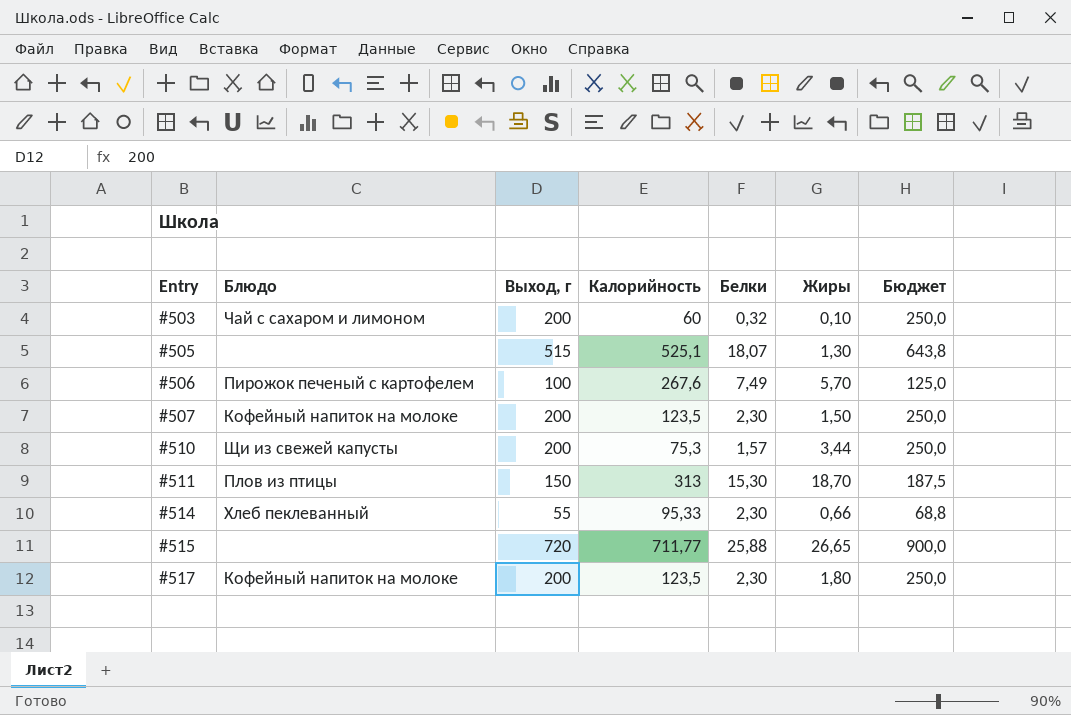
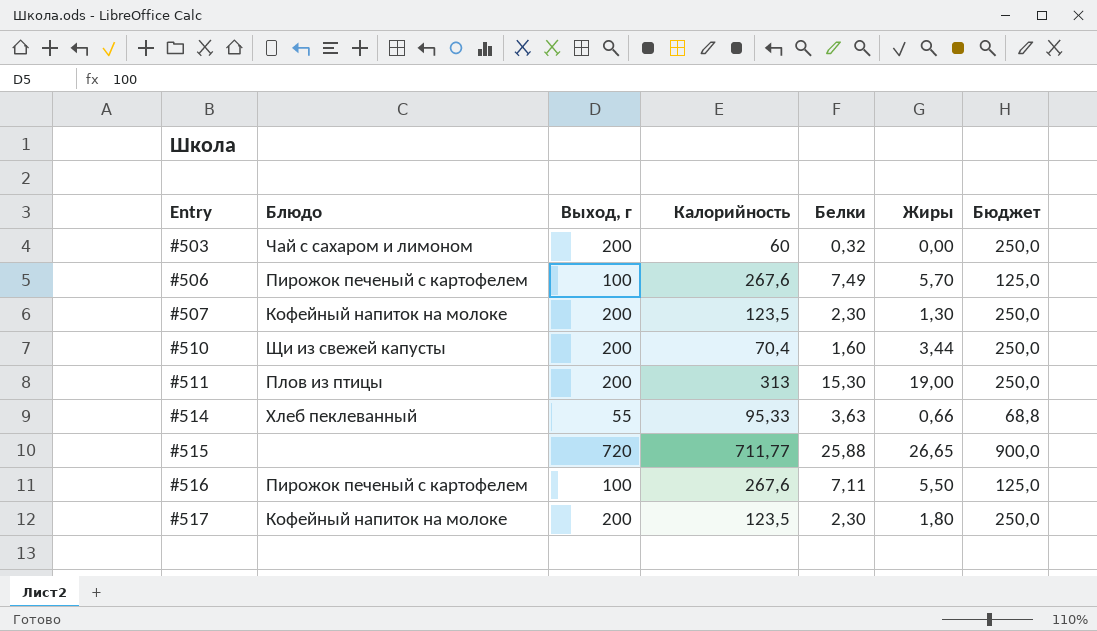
row #505: none | 515 | 525,1 | 18,07 | 1,30 | 643,8 -> none
#503 | Жиры: 0,10 -> 0,00
#507 | Жиры: 1,50 -> 1,30
#510 | Калорийность: 75,3 -> 70,4
#510 | Белки: 1,57 -> 1,60
#511 | Выход, г: 150 -> 200
#511 | Жиры: 18,70 -> 19,00
#511 | Бюджет: 187,5 -> 250,0
#514 | Белки: 2,30 -> 3,63
row #516: none -> Пирожок печеный с картофелем | 100 | 267,6 | 7,11 | 5,50 | 125,0

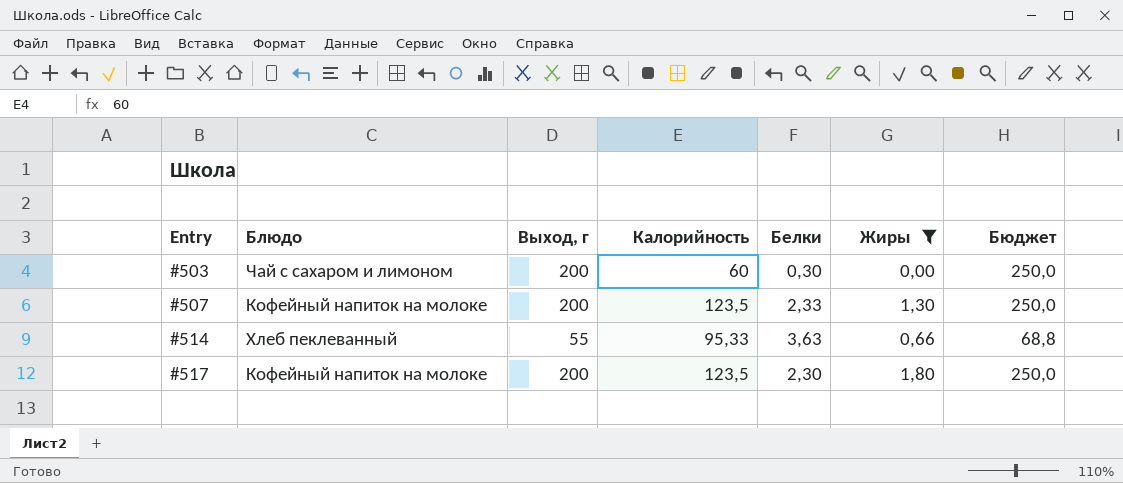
filter: none -> Жиры <= 1,80
#503 | Белки: 0,32 -> 0,30
#507 | Белки: 2,30 -> 2,33

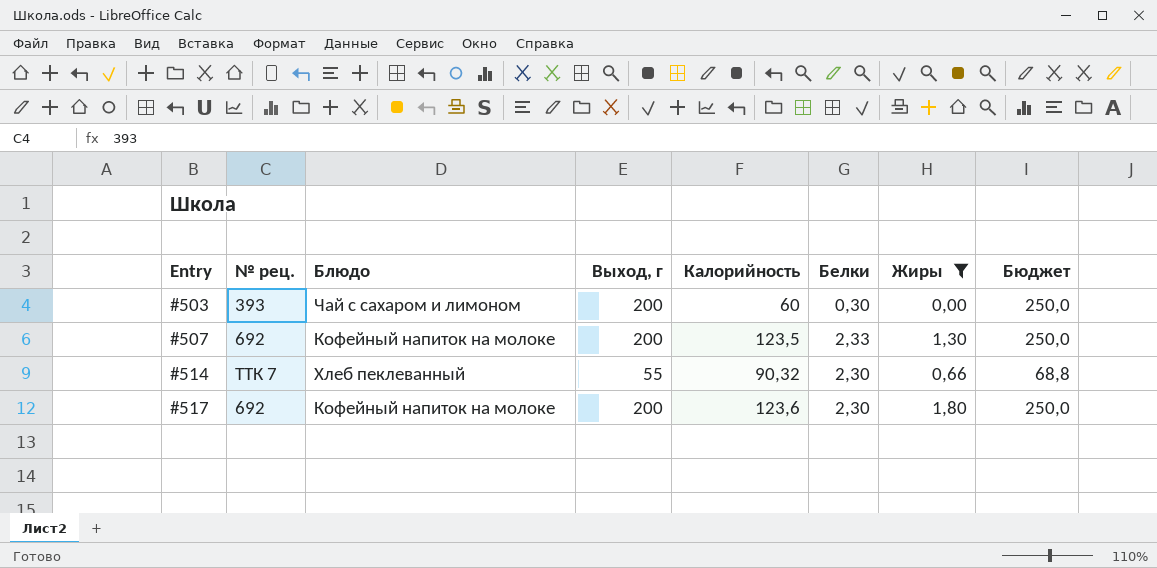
column № рец. | position: none -> 2
#514 | Калорийность: 95,33 -> 90,32
#514 | Белки: 3,63 -> 2,30
#517 | Калорийность: 123,5 -> 123,6

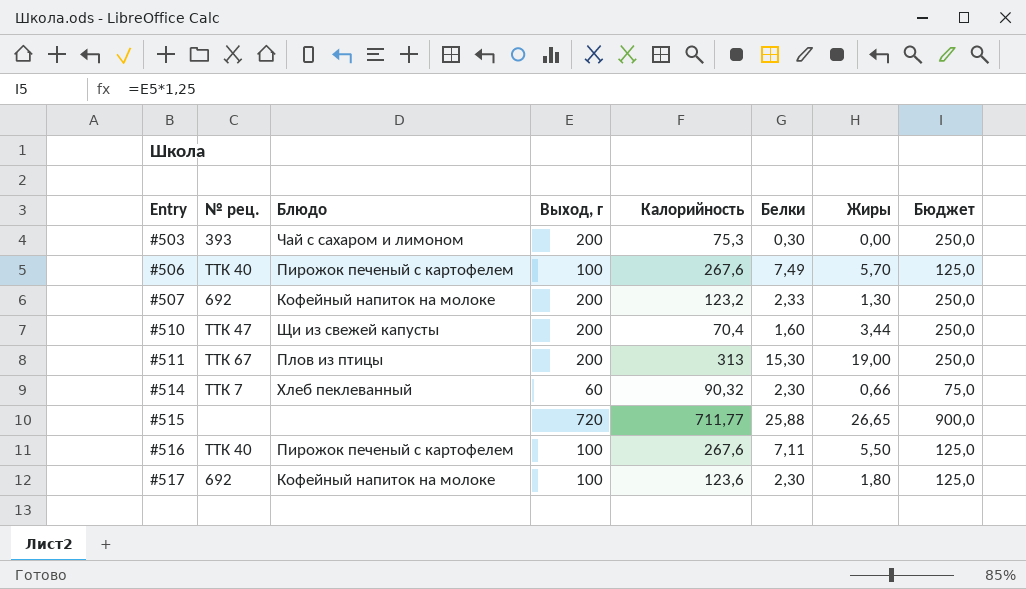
filter: Жиры <= 1,80 -> none
#503 | Калорийность: 60 -> 75,3
#507 | Калорийность: 123,5 -> 123,2
#514 | Выход, г: 55 -> 60
#514 | Бюджет: 68,8 -> 75,0
#517 | Выход, г: 200 -> 100
#517 | Бюджет: 250,0 -> 125,0

